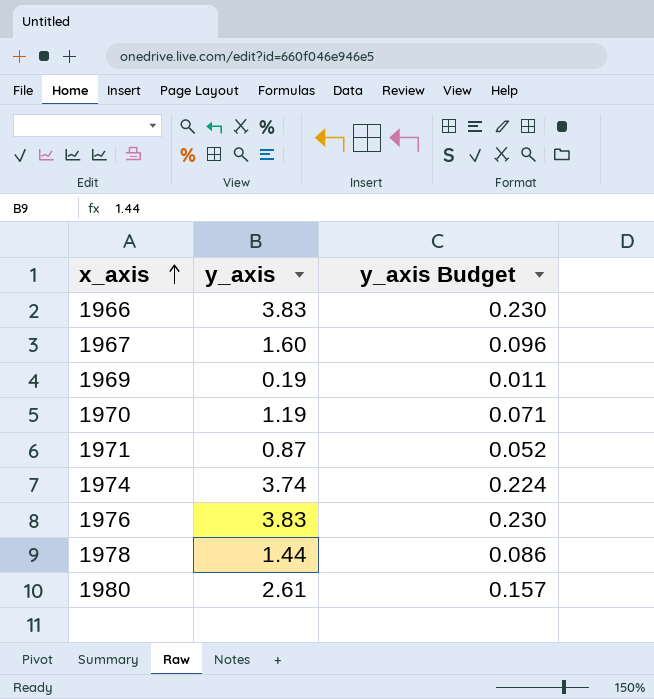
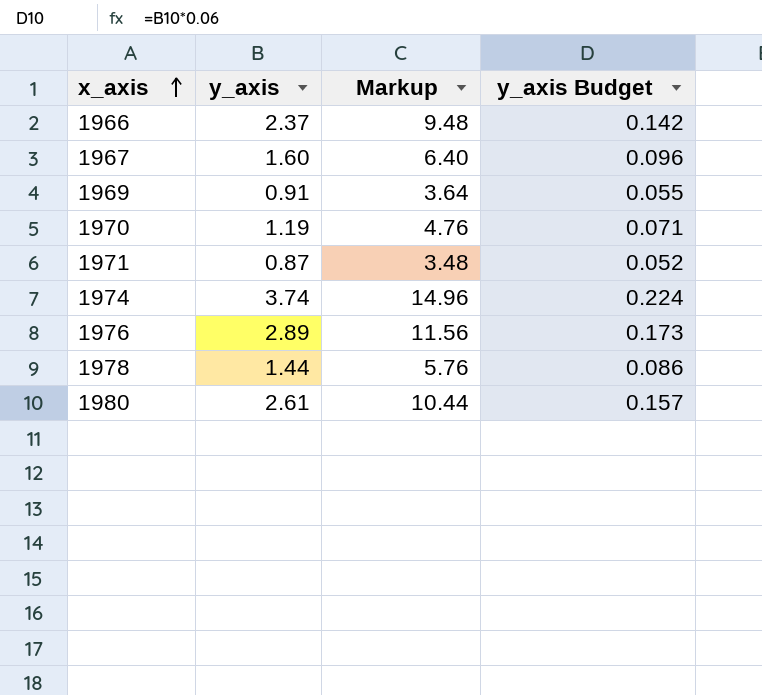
column Markup | formula: none -> [y_axis] * 4
1966 | y_axis: 3.83 -> 2.37
1966 | y_axis Budget: 0.230 -> 0.142
1969 | y_axis: 0.19 -> 0.91
1969 | y_axis Budget: 0.011 -> 0.055
1976 | y_axis: 3.83 -> 2.89
1976 | y_axis Budget: 0.230 -> 0.173

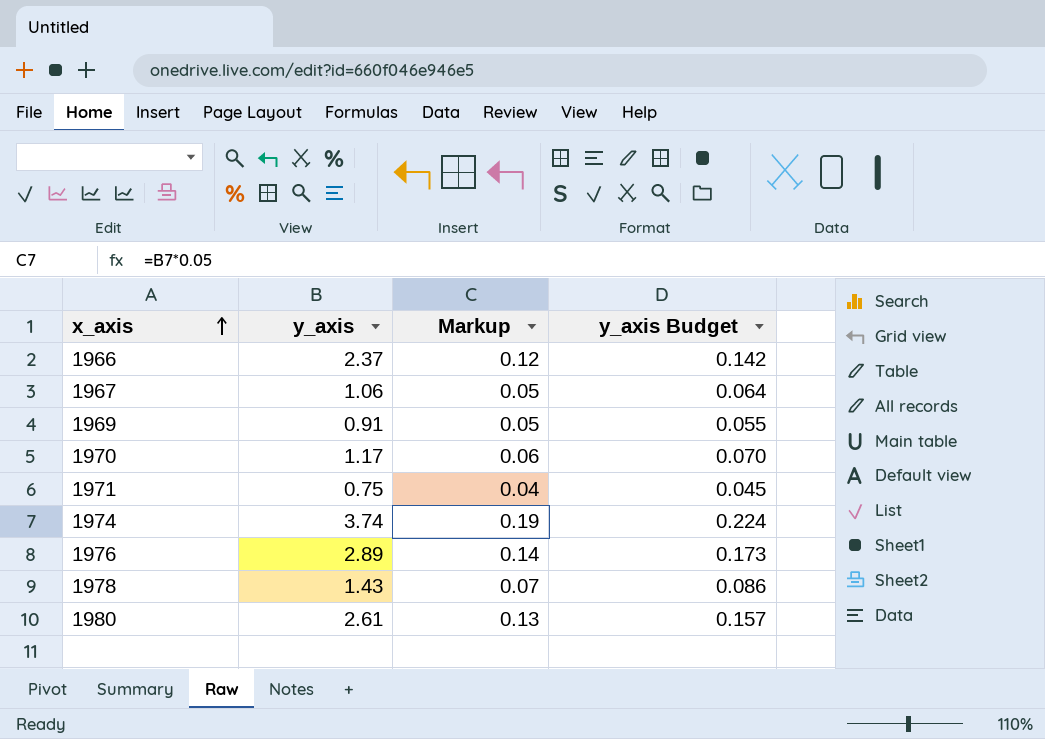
column Markup | formula: [y_axis] * 4 -> [y_axis] * 0.05
1967 | y_axis: 1.60 -> 1.06
1967 | y_axis Budget: 0.096 -> 0.064
1970 | y_axis: 1.19 -> 1.17
1970 | y_axis Budget: 0.071 -> 0.070
1971 | y_axis: 0.87 -> 0.75
1971 | y_axis Budget: 0.052 -> 0.045
1978 | y_axis: 1.44 -> 1.43

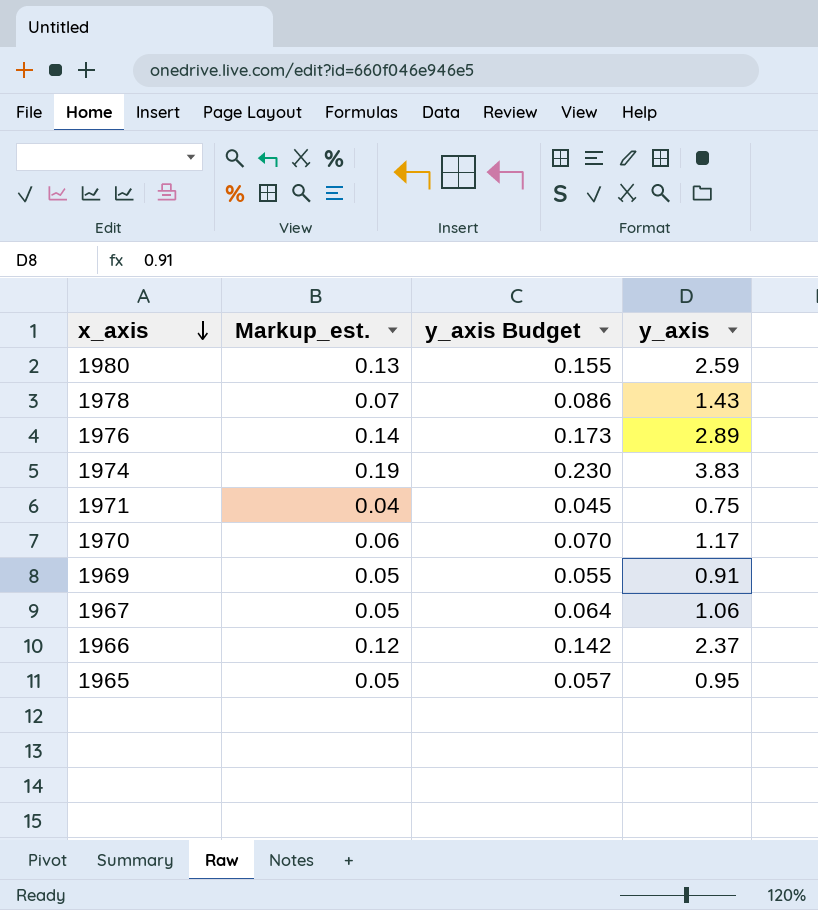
row order: x_axis ascending -> x_axis descending
column name: Markup -> Markup_est.
column y_axis | position: 2 -> 4
1980 | y_axis Budget: 0.157 -> 0.155
1980 | y_axis: 2.61 -> 2.59
1974 | y_axis Budget: 0.224 -> 0.230
1974 | y_axis: 3.74 -> 3.83
row 1965: none -> 0.05 | 0.057 | 0.95

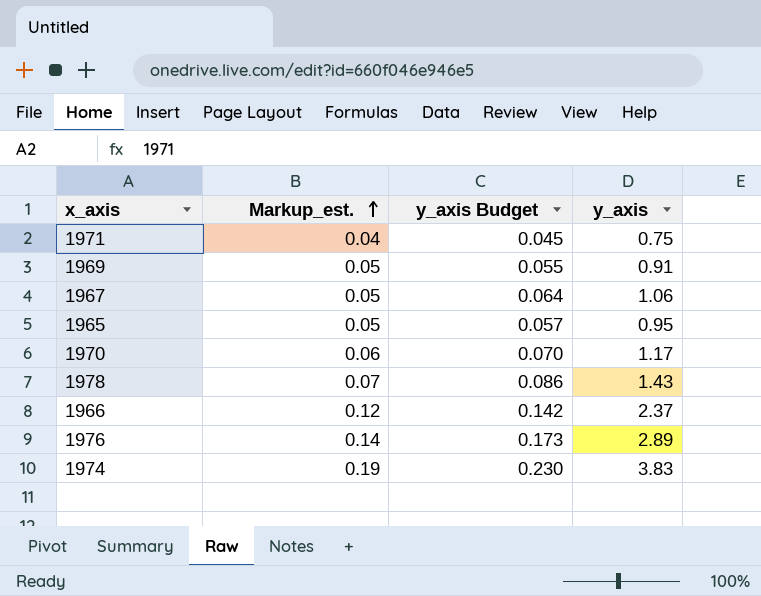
row order: x_axis descending -> Markup_est. ascending
row 1980: 0.13 | 0.155 | 2.59 -> none

